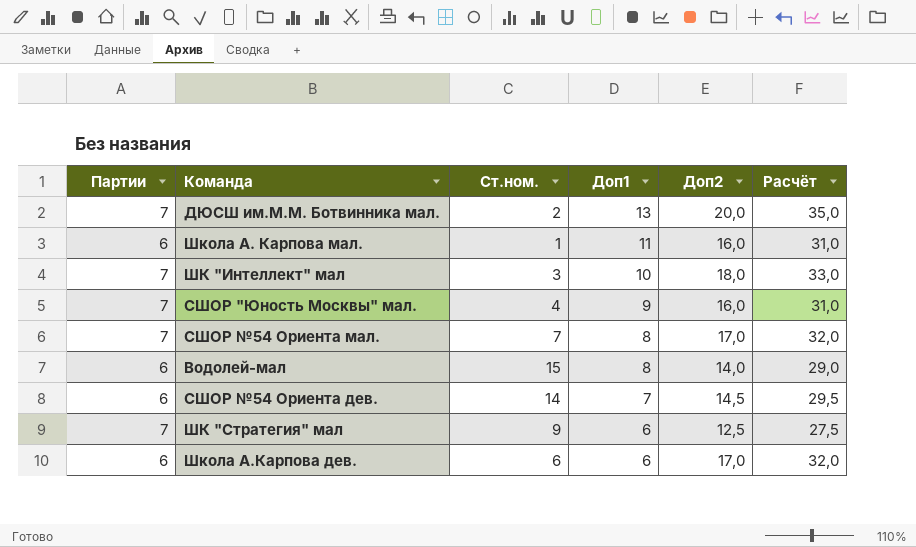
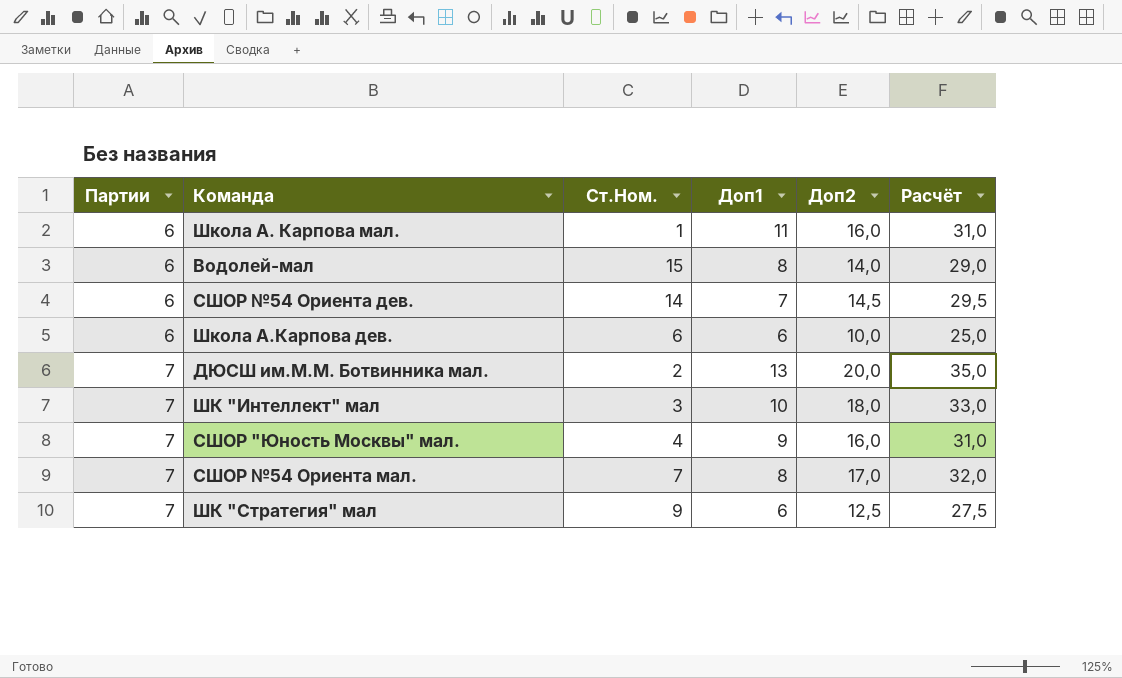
row order: Доп1 descending -> Партии ascending
column name: Ст.ном. -> Ст.Ном.
Школа А.Карпова дев. | Доп2: 17,0 -> 10,0
Школа А.Карпова дев. | Расчёт: 32,0 -> 25,0

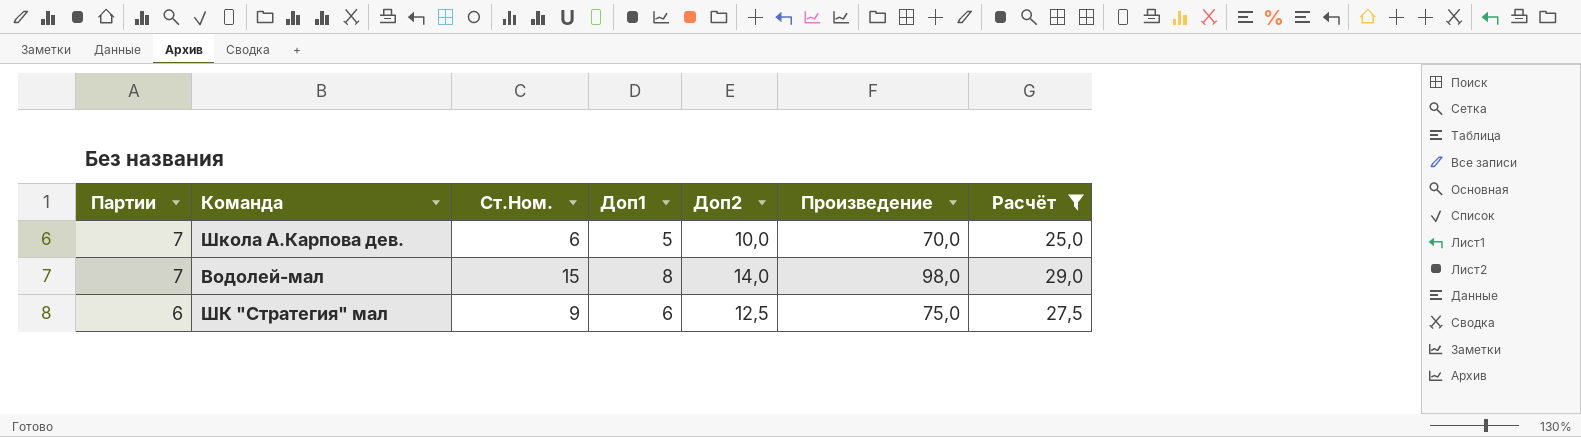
filter: none -> Расчёт <= 29,0
row order: Партии ascending -> Партии descending
column Произведение | formula: none -> [Партии] * [Доп2]
Школа А.Карпова дев. | Партии: 6 -> 7
Школа А.Карпова дев. | Доп1: 6 -> 5
Водолей-мал | Партии: 6 -> 7
ШК "Стратегия" мал | Партии: 7 -> 6

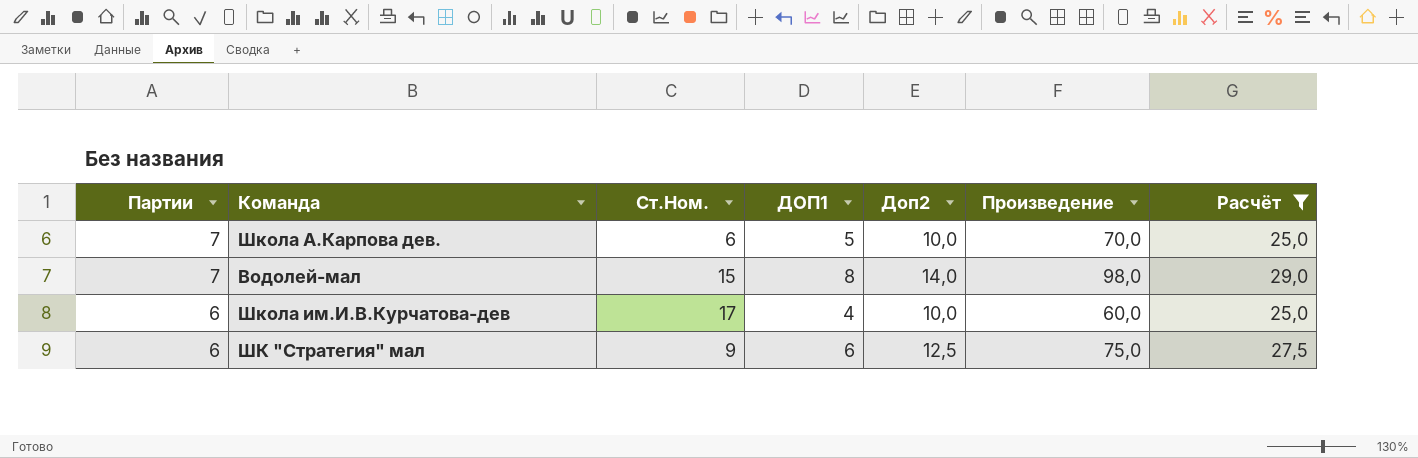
column name: Доп1 -> ДОП1
row Школа им.И.В.Курчатова-дев: none -> 6 | 17 | 4 | 10,0 | 60,0 | 25,0

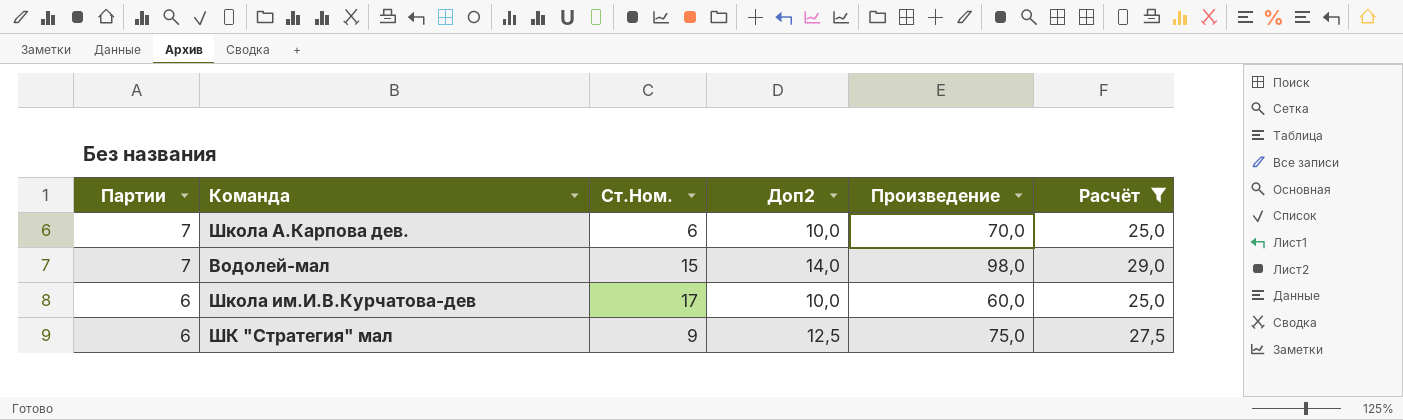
column ДОП1 | position: 4 -> none

